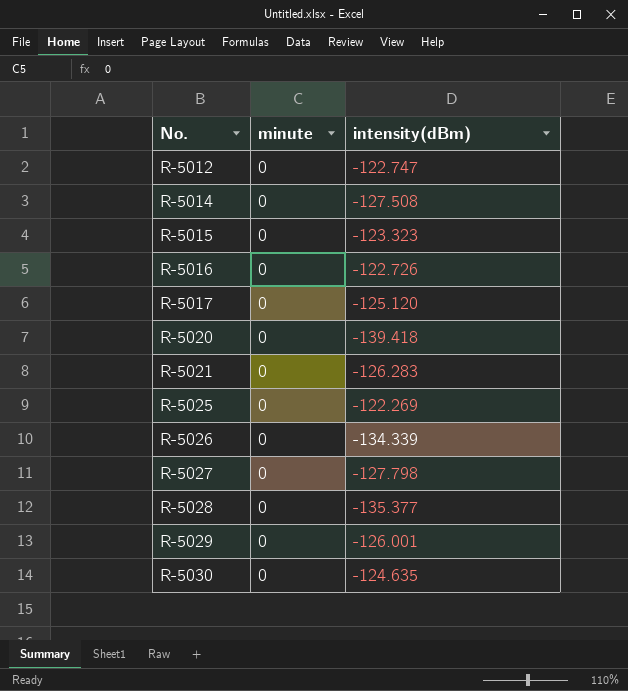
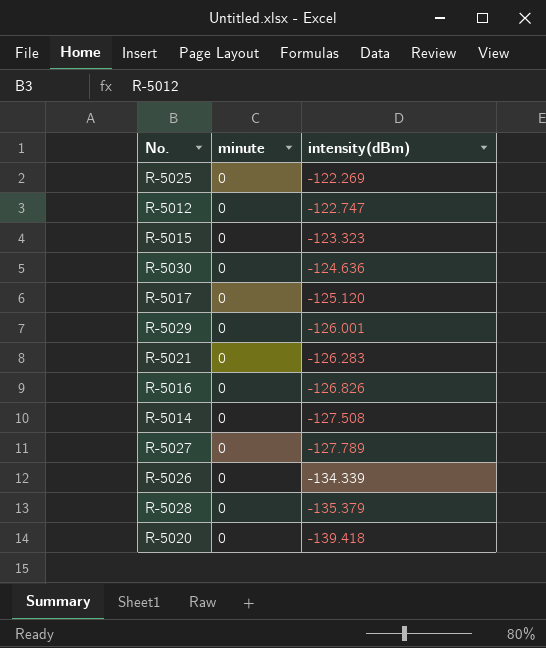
row order: No. ascending -> intensity(dBm) descending
R-5030 | intensity(dBm): -124.635 -> -124.636
R-5016 | intensity(dBm): -122.726 -> -126.826
R-5027 | intensity(dBm): -127.798 -> -127.789
R-5028 | intensity(dBm): -135.377 -> -135.379

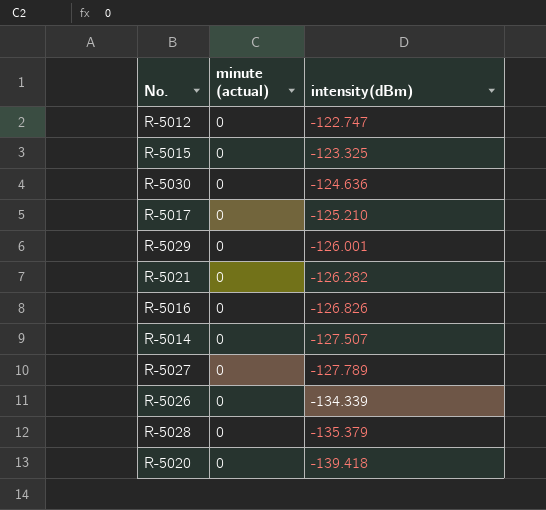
column name: minute -> minute (actual)
row R-5025: 0 | -122.269 -> none
R-5015 | intensity(dBm): -123.323 -> -123.325
R-5017 | intensity(dBm): -125.120 -> -125.210
R-5021 | intensity(dBm): -126.283 -> -126.282
R-5014 | intensity(dBm): -127.508 -> -127.507

